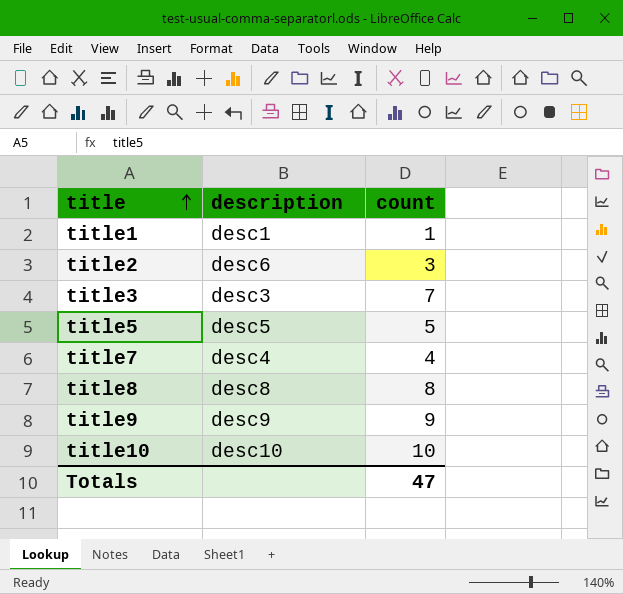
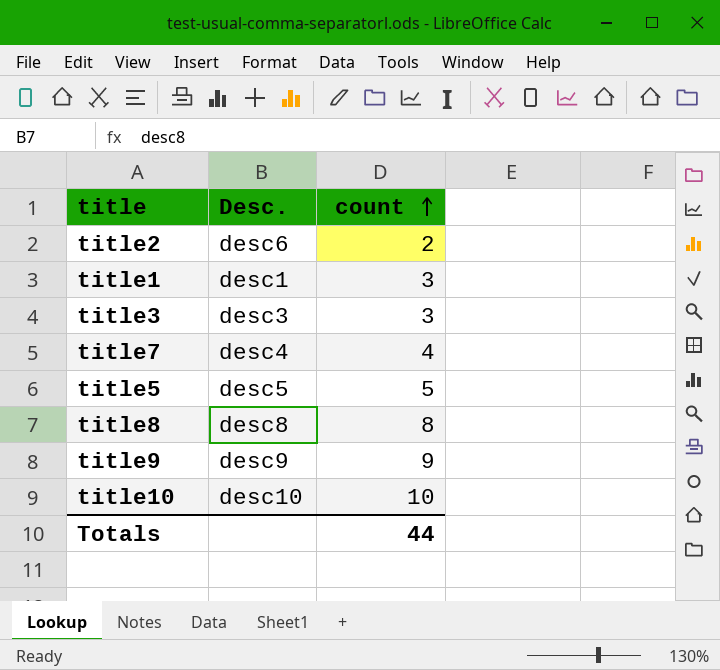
row order: title ascending -> count ascending
column name: description -> Desc.
title2 | count: 3 -> 2
title1 | count: 1 -> 3
title3 | count: 7 -> 3
Totals | count: 47 -> 44

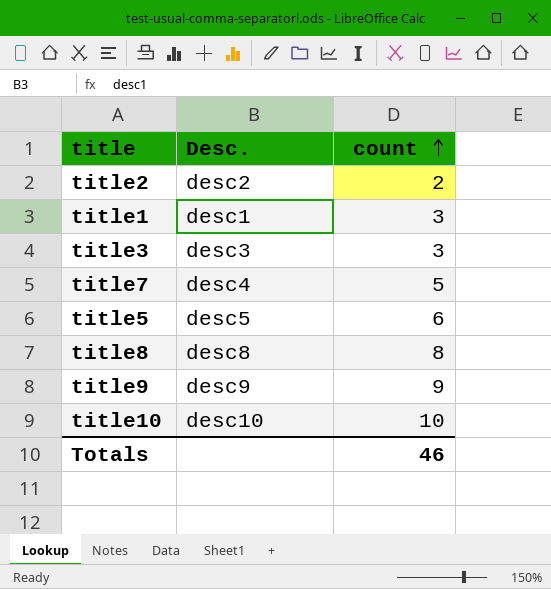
title2 | Desc.: desc6 -> desc2
title7 | count: 4 -> 5
title5 | count: 5 -> 6
Totals | count: 44 -> 46

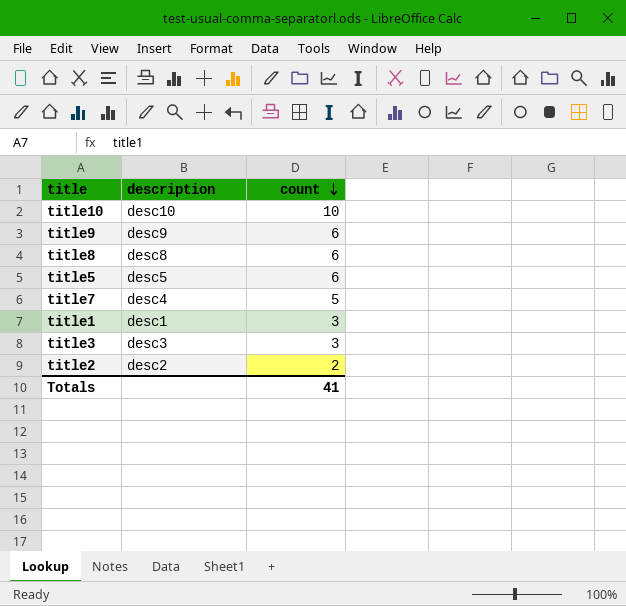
row order: count ascending -> count descending
column name: Desc. -> description
title9 | count: 9 -> 6
title8 | count: 8 -> 6
Totals | count: 46 -> 41

